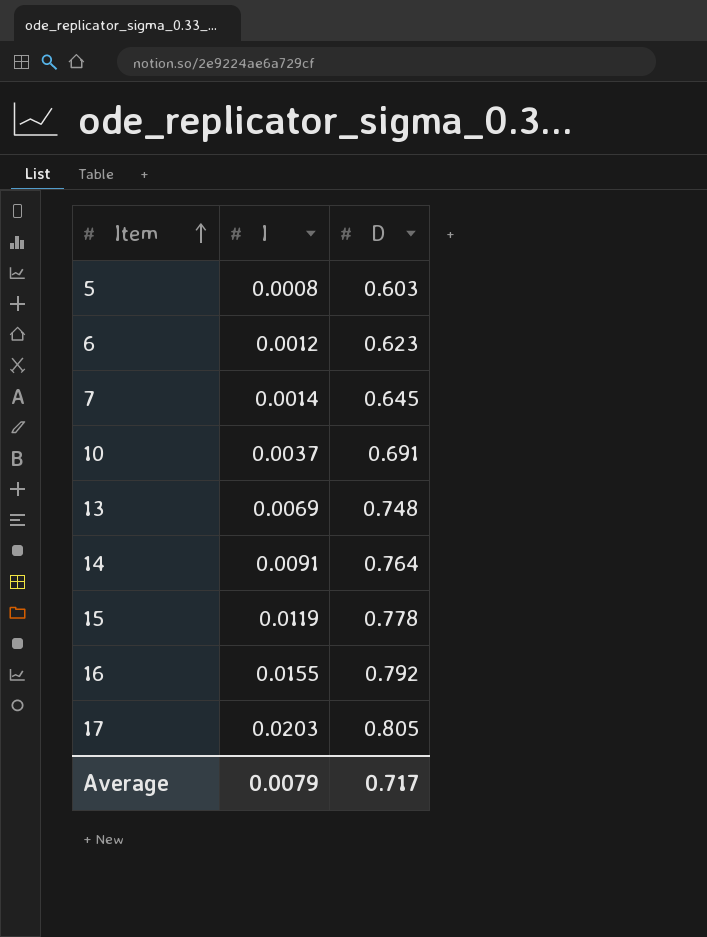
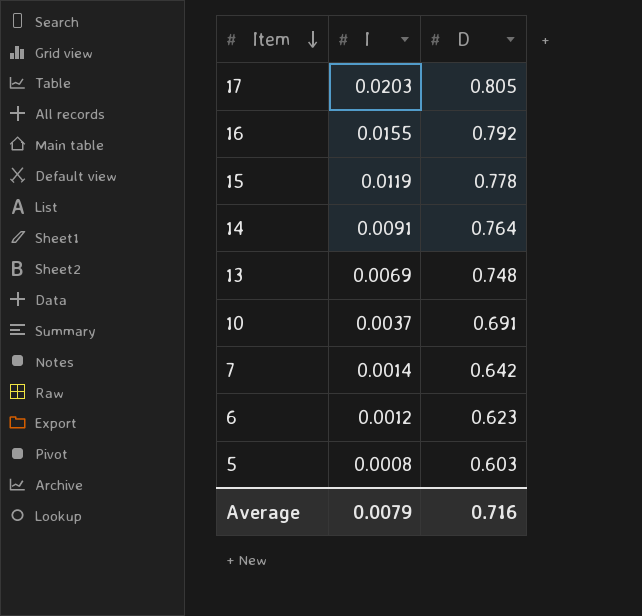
row order: Item ascending -> Item descending
7 | D: 0.645 -> 0.642
Average | D: 0.717 -> 0.716

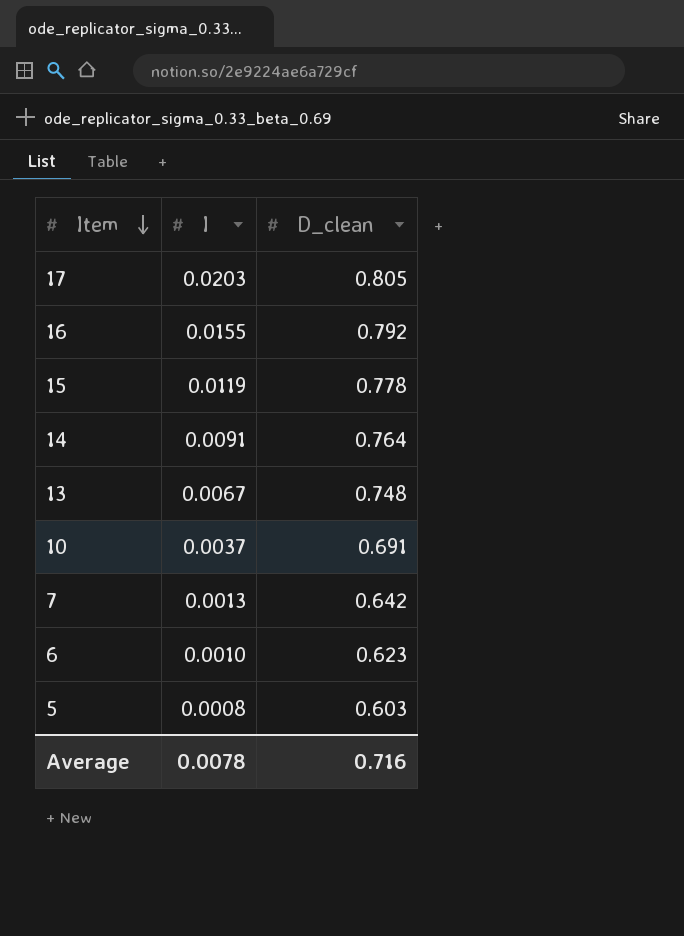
column name: D -> D_clean
13 | I: 0.0069 -> 0.0067
7 | I: 0.0014 -> 0.0013
6 | I: 0.0012 -> 0.0010
Average | I: 0.0079 -> 0.0078

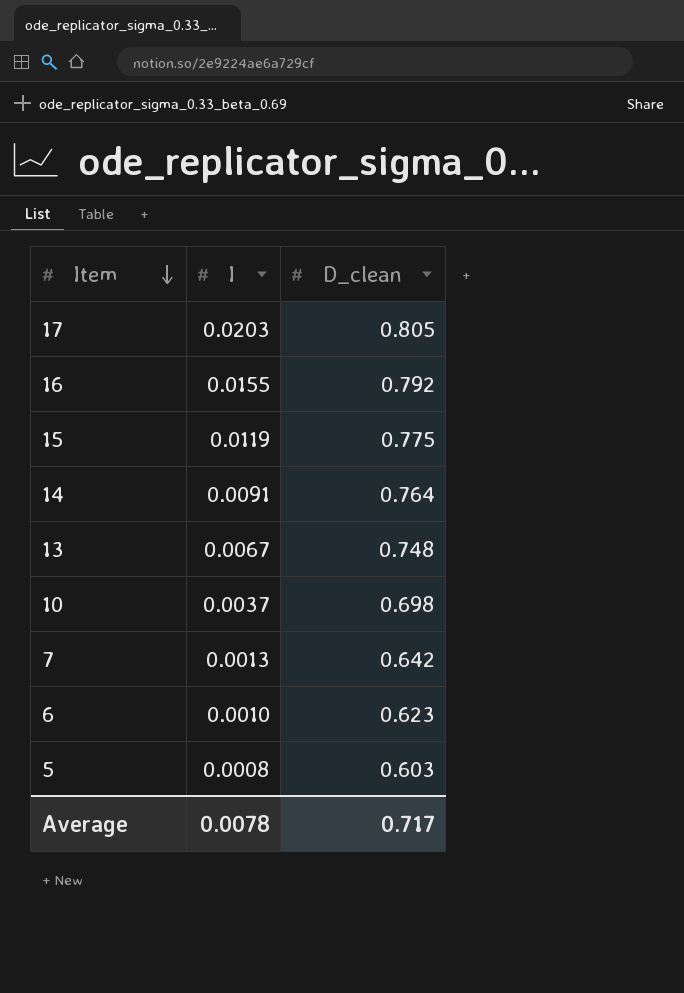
15 | D_clean: 0.778 -> 0.775
10 | D_clean: 0.691 -> 0.698
Average | D_clean: 0.716 -> 0.717

